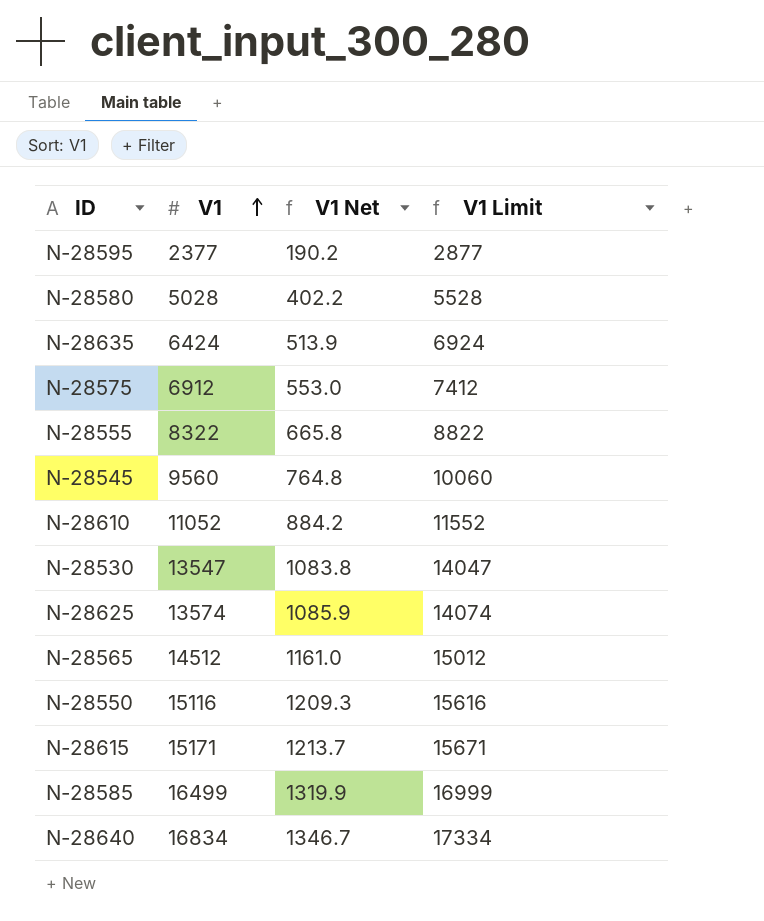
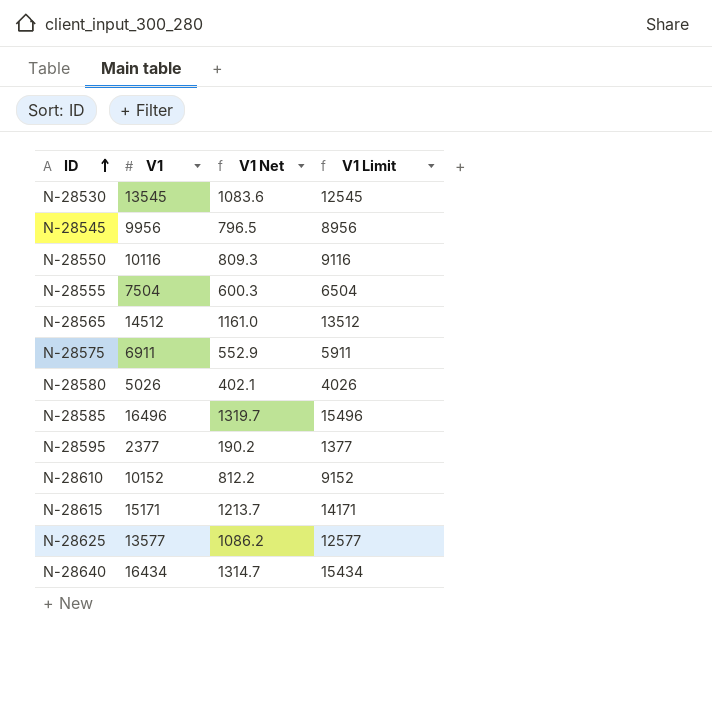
row order: V1 ascending -> ID ascending
column V1 Limit | formula: [V1] + 500 -> [V1] - 1000
row N-28635: 6424 | 513.9 | 6924 -> none
N-28530 | V1: 13547 -> 13545
N-28530 | V1 Net: 1083.8 -> 1083.6
N-28545 | V1: 9560 -> 9956
N-28545 | V1 Net: 764.8 -> 796.5
N-28550 | V1: 15116 -> 10116
N-28550 | V1 Net: 1209.3 -> 809.3
N-28555 | V1: 8322 -> 7504
N-28555 | V1 Net: 665.8 -> 600.3
N-28575 | V1: 6912 -> 6911
N-28575 | V1 Net: 553.0 -> 552.9
N-28580 | V1: 5028 -> 5026
N-28580 | V1 Net: 402.2 -> 402.1
N-28585 | V1: 16499 -> 16496
N-28585 | V1 Net: 1319.9 -> 1319.7
N-28610 | V1: 11052 -> 10152
N-28610 | V1 Net: 884.2 -> 812.2
N-28625 | V1: 13574 -> 13577
N-28625 | V1 Net: 1085.9 -> 1086.2
N-28640 | V1: 16834 -> 16434
N-28640 | V1 Net: 1346.7 -> 1314.7

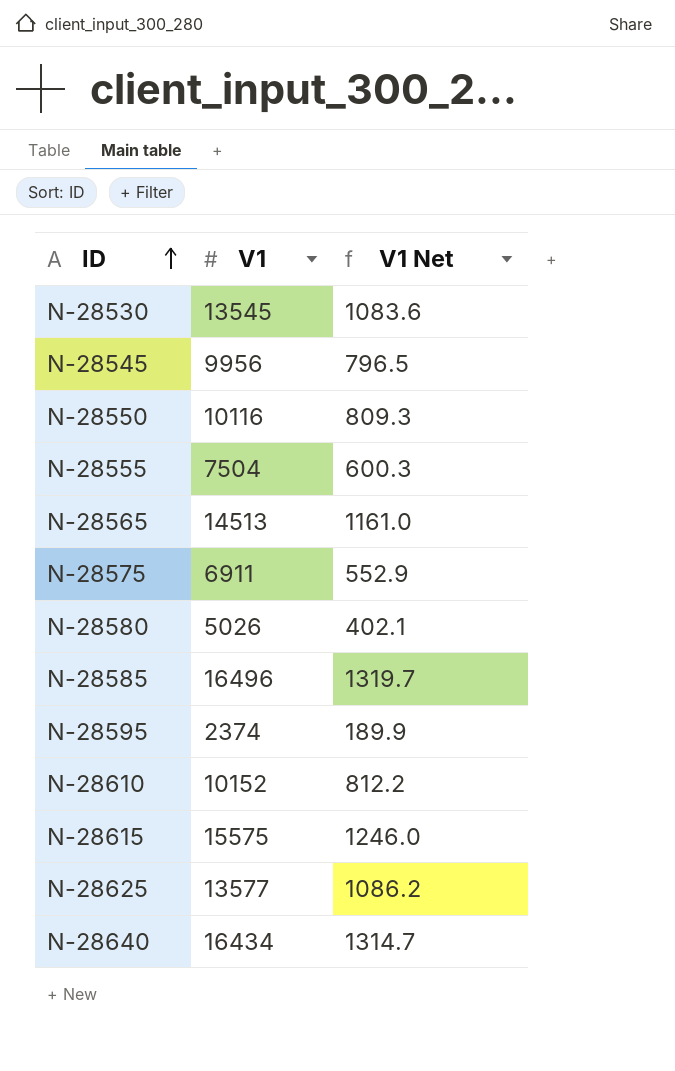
column V1 Limit | formula: [V1] - 1000 -> none
N-28565 | V1: 14512 -> 14513
N-28595 | V1: 2377 -> 2374
N-28595 | V1 Net: 190.2 -> 189.9
N-28615 | V1: 15171 -> 15575
N-28615 | V1 Net: 1213.7 -> 1246.0

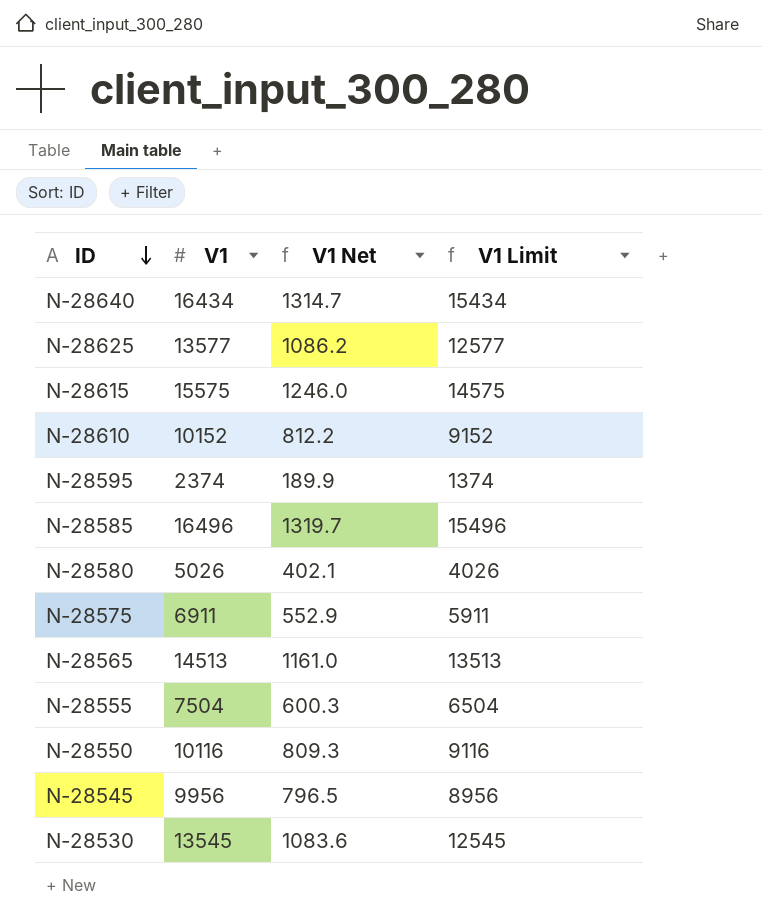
row order: ID ascending -> ID descending
column V1 Limit | formula: none -> [V1] - 1000

